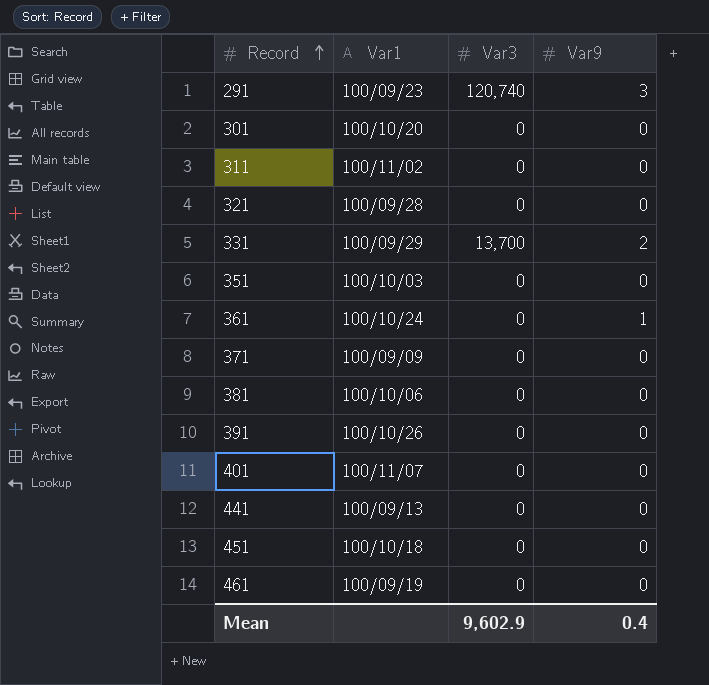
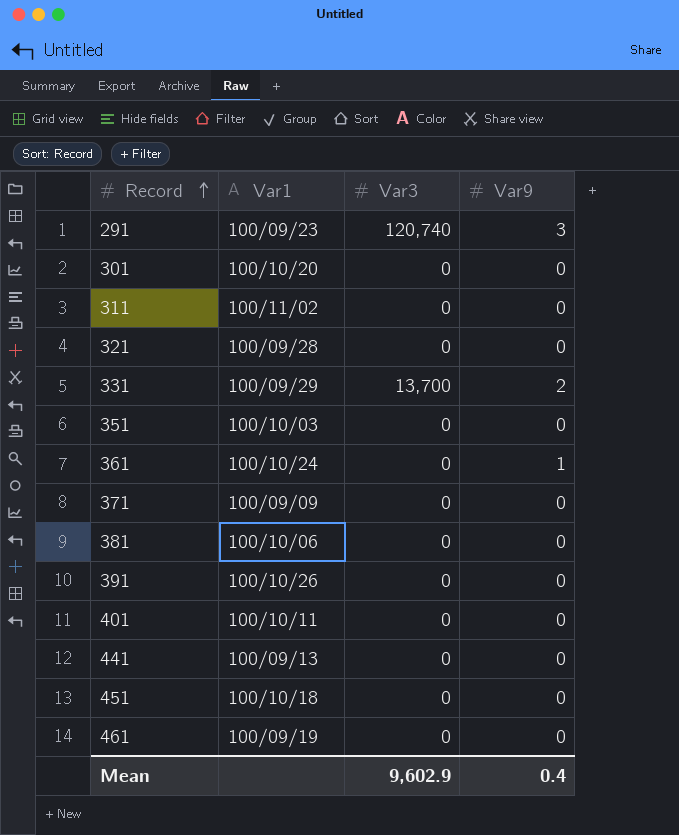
401 | Var1: 100/11/07 -> 100/10/11

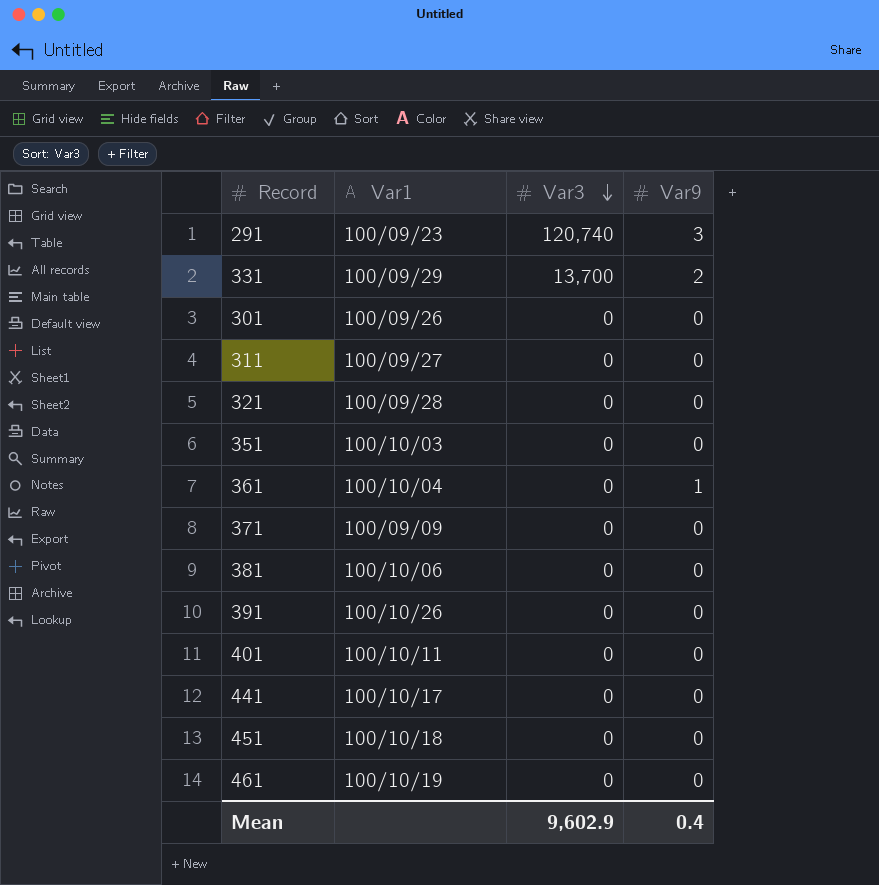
row order: Record ascending -> Var3 descending
301 | Var1: 100/10/20 -> 100/09/26
311 | Var1: 100/11/02 -> 100/09/27
361 | Var1: 100/10/24 -> 100/10/04
441 | Var1: 100/09/13 -> 100/10/17
461 | Var1: 100/09/19 -> 100/10/19

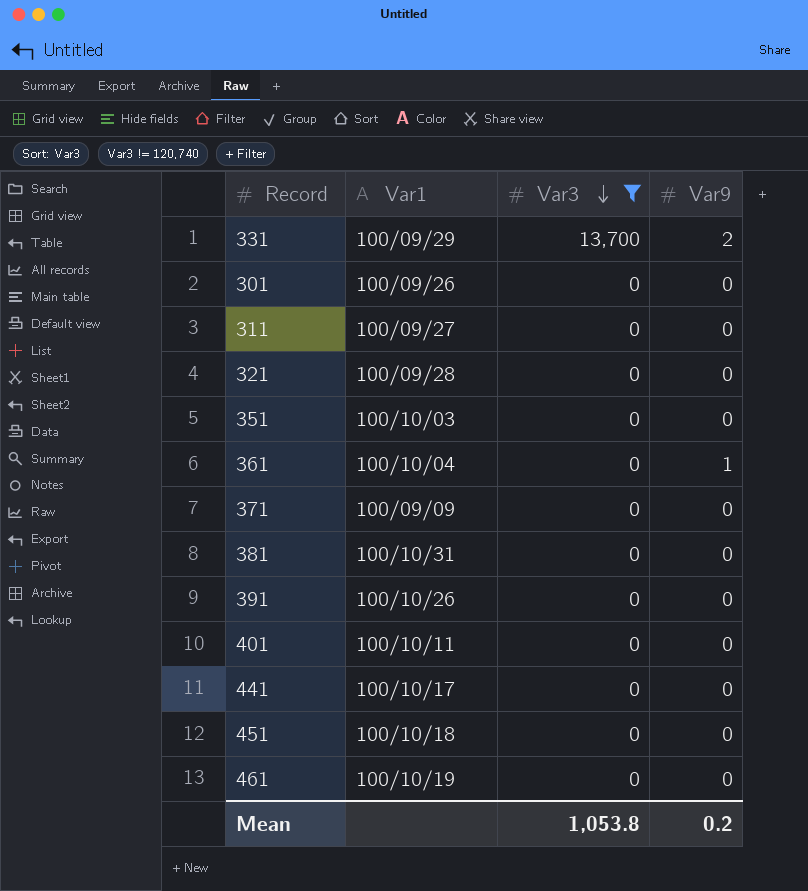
filter: none -> Var3 != 120,740
381 | Var1: 100/10/06 -> 100/10/31
Mean | Var3: 9,602.9 -> 1,053.8
Mean | Var9: 0.4 -> 0.2

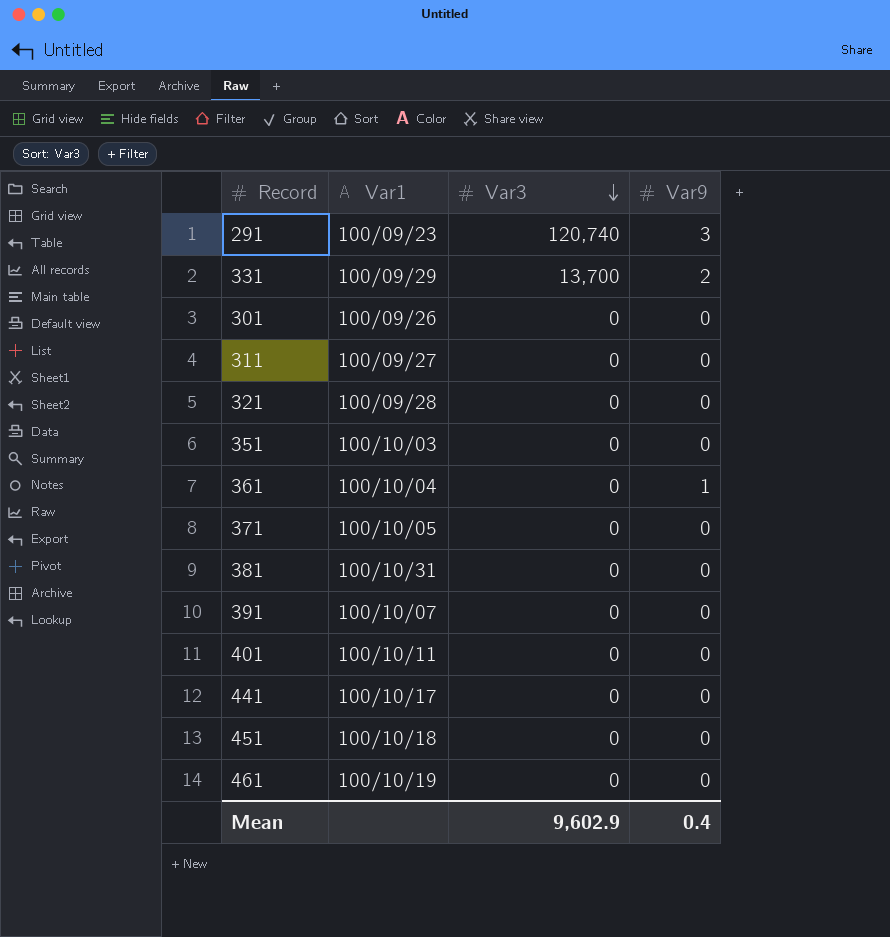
filter: Var3 != 120,740 -> none
371 | Var1: 100/09/09 -> 100/10/05
391 | Var1: 100/10/26 -> 100/10/07
Mean | Var3: 1,053.8 -> 9,602.9
Mean | Var9: 0.2 -> 0.4

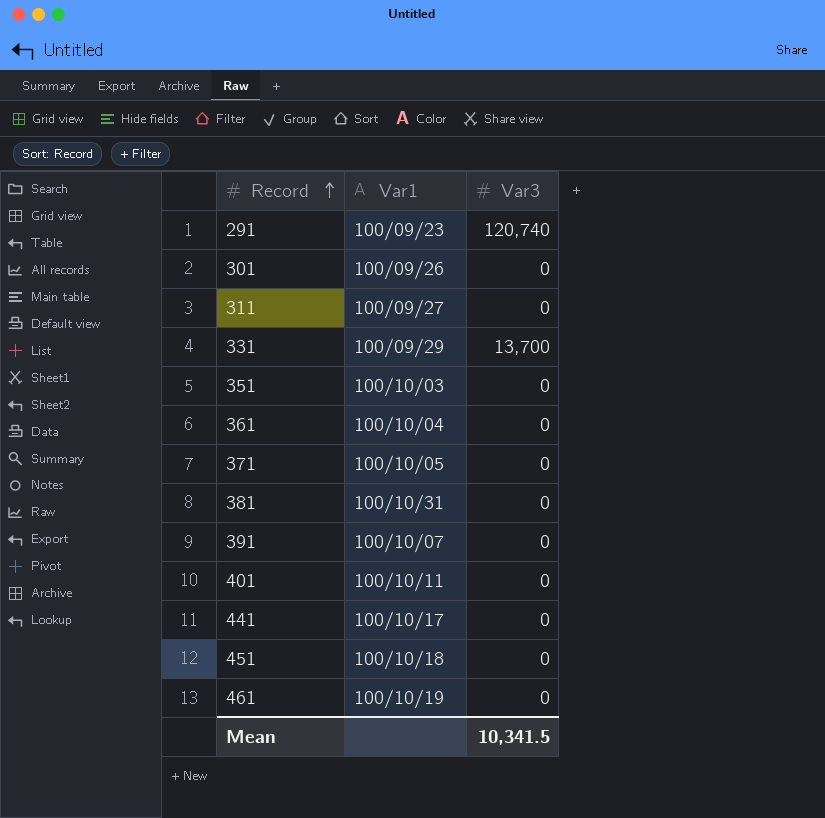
row order: Var3 descending -> Record ascending
column Var9 | position: 4 -> none
row 321: 100/09/28 | 0 | 0 -> none
Mean | Var3: 9,602.9 -> 10,341.5

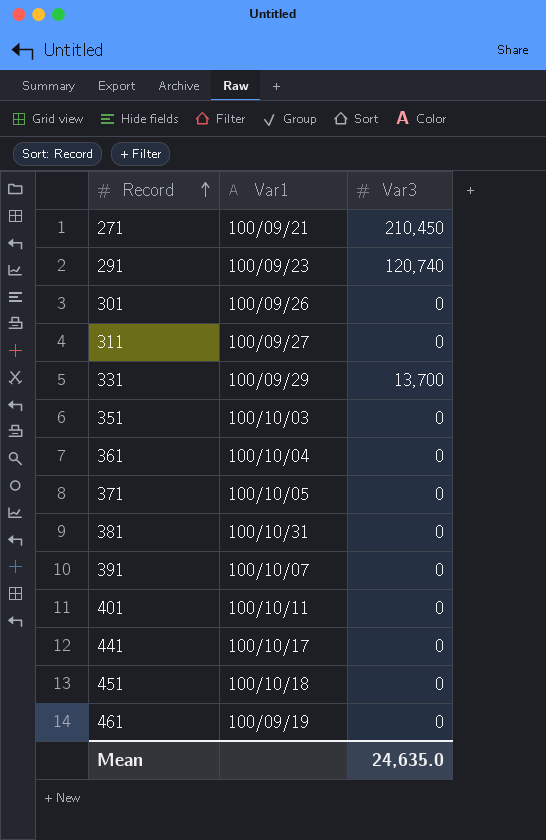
row 271: none -> 100/09/21 | 210,450
461 | Var1: 100/10/19 -> 100/09/19
Mean | Var3: 10,341.5 -> 24,635.0

